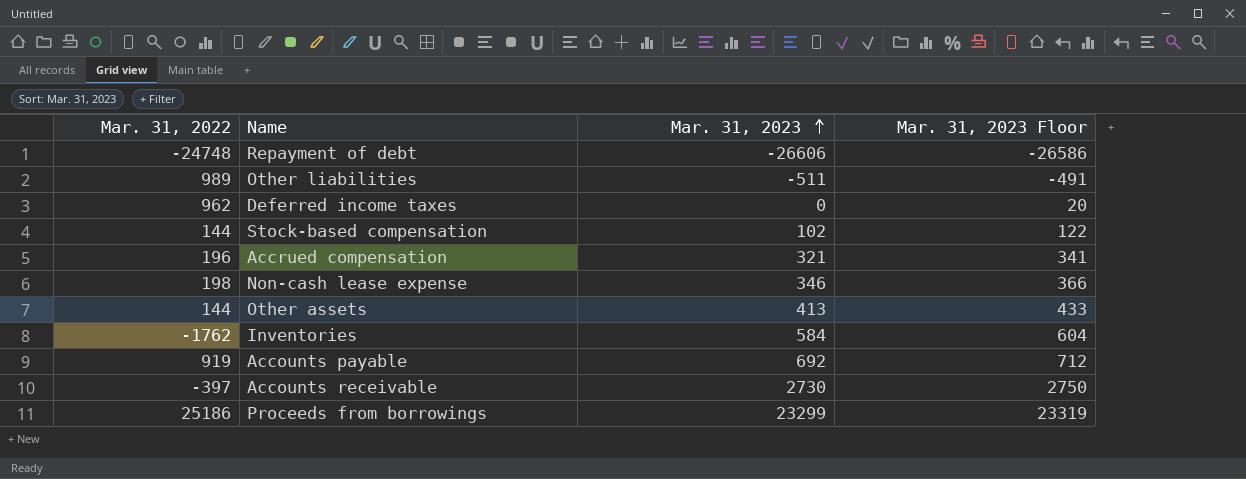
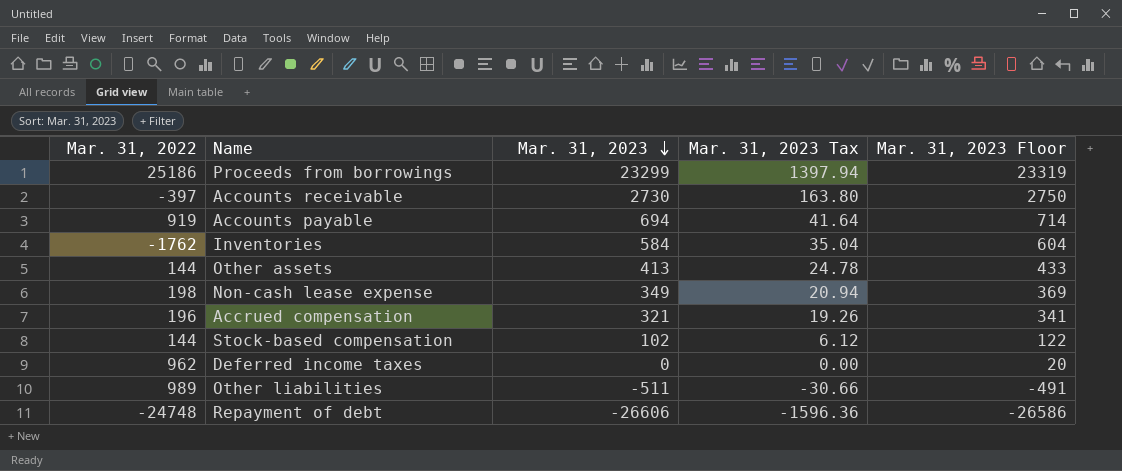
row order: Mar. 31, 2023 ascending -> Mar. 31, 2023 descending
column Mar. 31, 2023 Tax | formula: none -> [Mar. 31, 2023] * 0.06
Accounts payable | Mar. 31, 2023: 692 -> 694
Accounts payable | Mar. 31, 2023 Floor: 712 -> 714
Non-cash lease expense | Mar. 31, 2023: 346 -> 349
Non-cash lease expense | Mar. 31, 2023 Floor: 366 -> 369

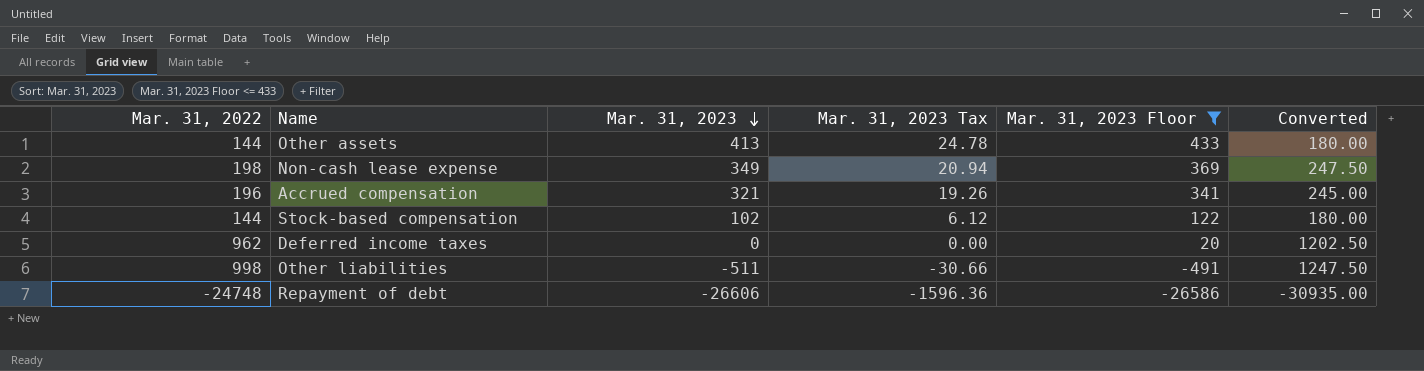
filter: none -> Mar. 31, 2023 Floor <= 433
column Converted | formula: none -> [Mar. 31, 2022] * 1.25
Other liabilities | Mar. 31, 2022: 989 -> 998

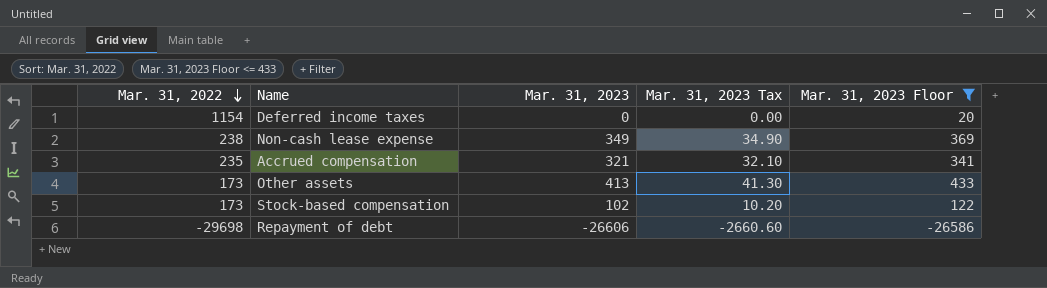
row order: Mar. 31, 2023 descending -> Mar. 31, 2022 descending
column Converted | formula: [Mar. 31, 2022] * 1.25 -> none
column Mar. 31, 2023 Tax | formula: [Mar. 31, 2023] * 0.06 -> [Mar. 31, 2023] * 0.1
row Other liabilities: 998 | -511 | -30.66 | -491 | 1247.50 -> none
Deferred income taxes | Mar. 31, 2022: 962 -> 1154
Non-cash lease expense | Mar. 31, 2022: 198 -> 238
Accrued compensation | Mar. 31, 2022: 196 -> 235
Other assets | Mar. 31, 2022: 144 -> 173
Stock-based compensation | Mar. 31, 2022: 144 -> 173
Repayment of debt | Mar. 31, 2022: -24748 -> -29698

